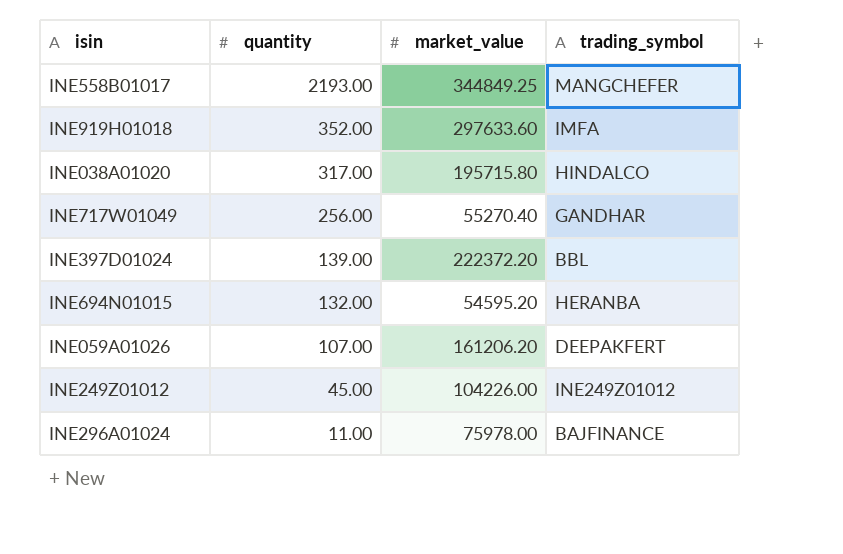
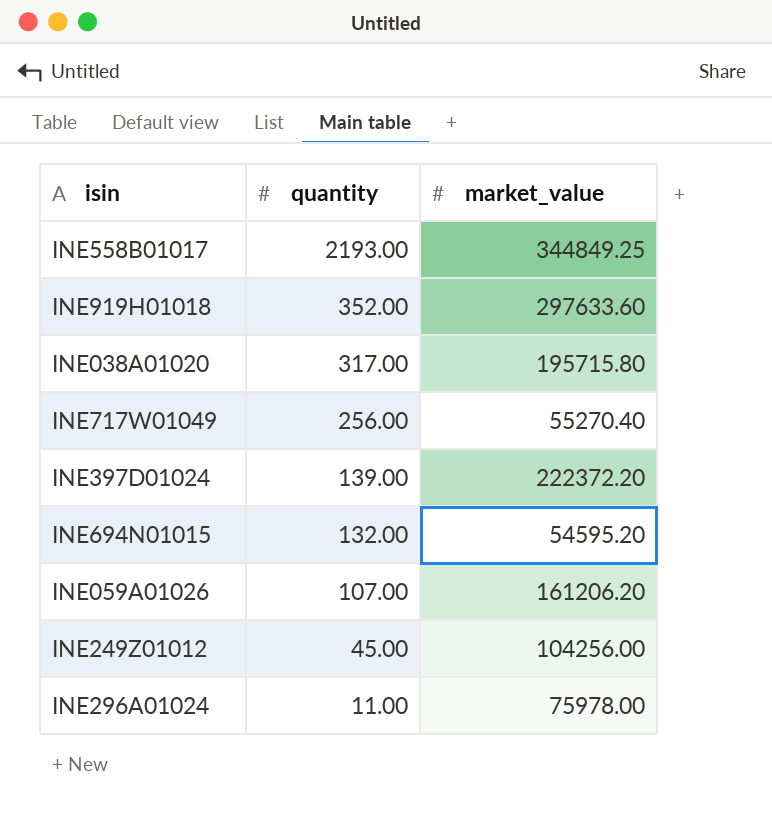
column trading_symbol | position: 4 -> none
INE249Z01012 | market_value: 104226.00 -> 104256.00

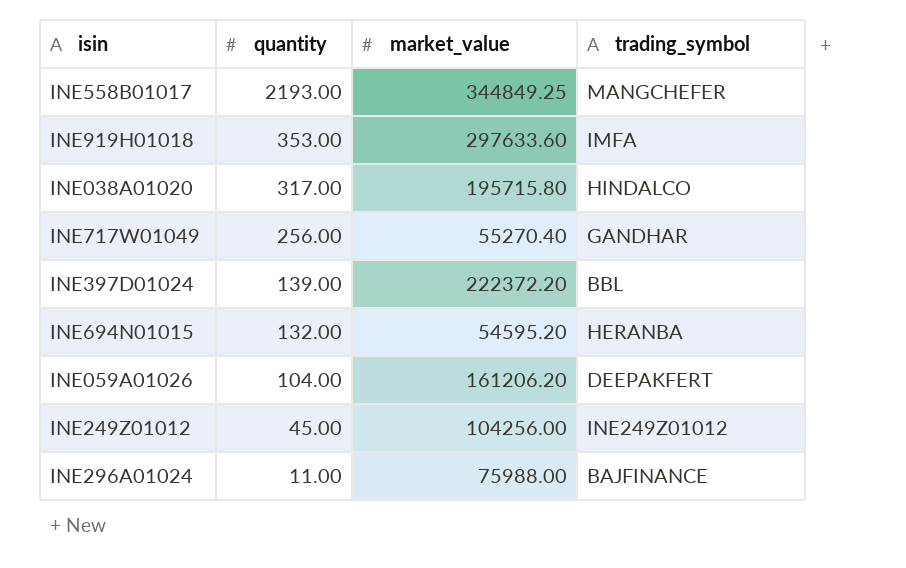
column trading_symbol | position: none -> 4
INE919H01018 | quantity: 352.00 -> 353.00
INE059A01026 | quantity: 107.00 -> 104.00
INE296A01024 | market_value: 75978.00 -> 75988.00

